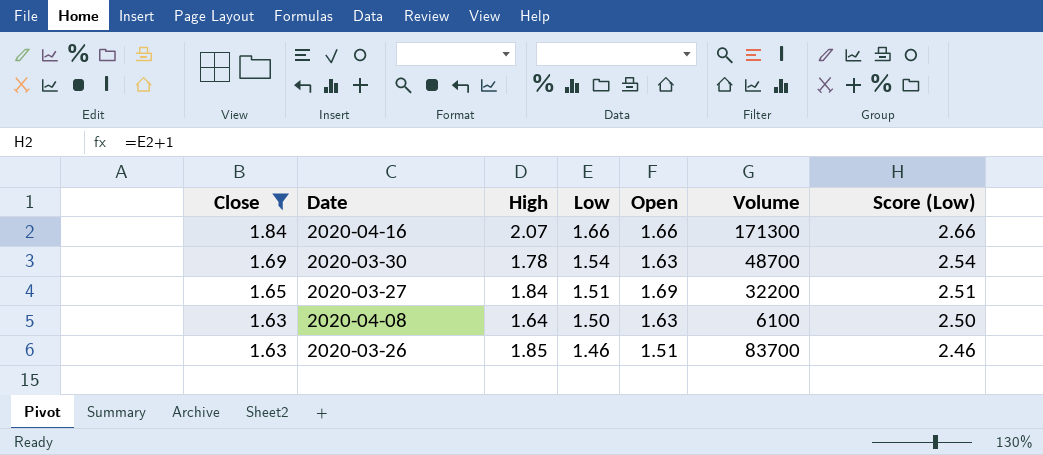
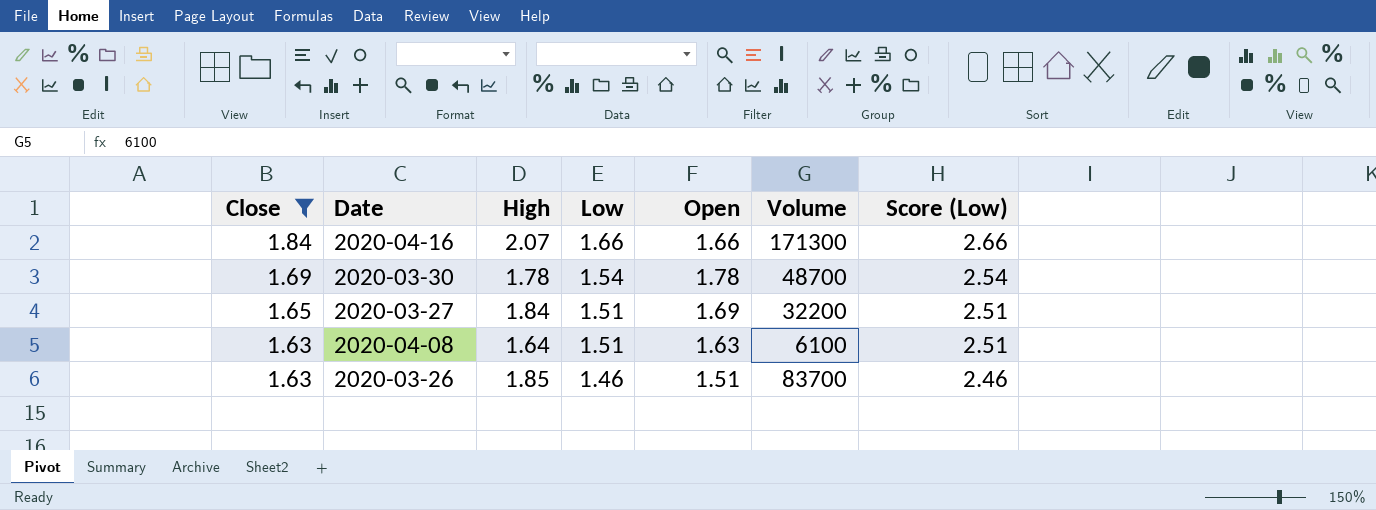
2020-03-30 | Open: 1.63 -> 1.78
2020-04-08 | Low: 1.50 -> 1.51
2020-04-08 | Score (Low): 2.50 -> 2.51

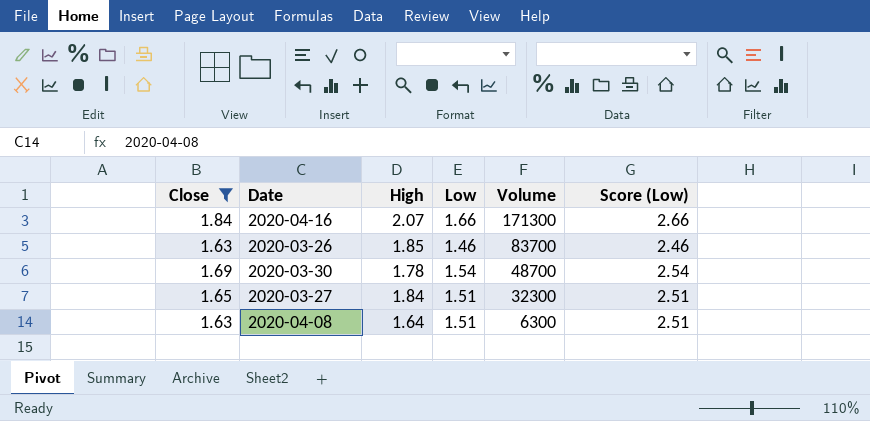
row order: Close descending -> Volume descending
column Open | position: 5 -> none
2020-03-27 | Volume: 32200 -> 32300
2020-04-08 | Volume: 6100 -> 6300

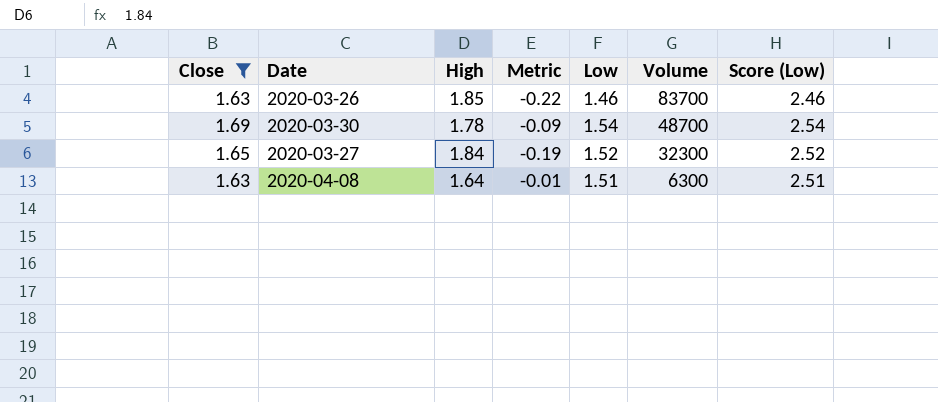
column Metric | formula: none -> [Close] - [High]
row 2020-04-16: 1.84 | 2.07 | 1.66 | 171300 | 2.66 -> none
2020-03-27 | Low: 1.51 -> 1.52
2020-03-27 | Score (Low): 2.51 -> 2.52

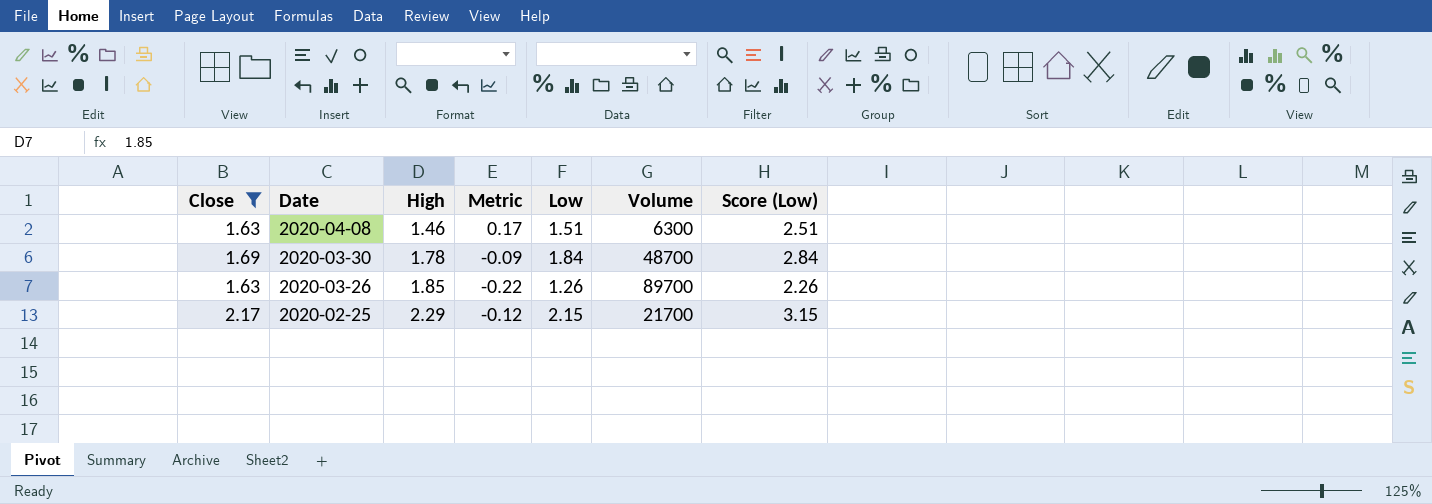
row order: Volume descending -> Date descending
row 2020-03-27: 1.65 | 1.84 | -0.19 | 1.52 | 32300 | 2.52 -> none
2020-04-08 | High: 1.64 -> 1.46
2020-04-08 | Metric: -0.01 -> 0.17
2020-03-30 | Low: 1.54 -> 1.84
2020-03-30 | Score (Low): 2.54 -> 2.84
2020-03-26 | Low: 1.46 -> 1.26
2020-03-26 | Volume: 83700 -> 89700
2020-03-26 | Score (Low): 2.46 -> 2.26
row 2020-02-25: none -> 2.17 | 2.29 | -0.12 | 2.15 | 21700 | 3.15

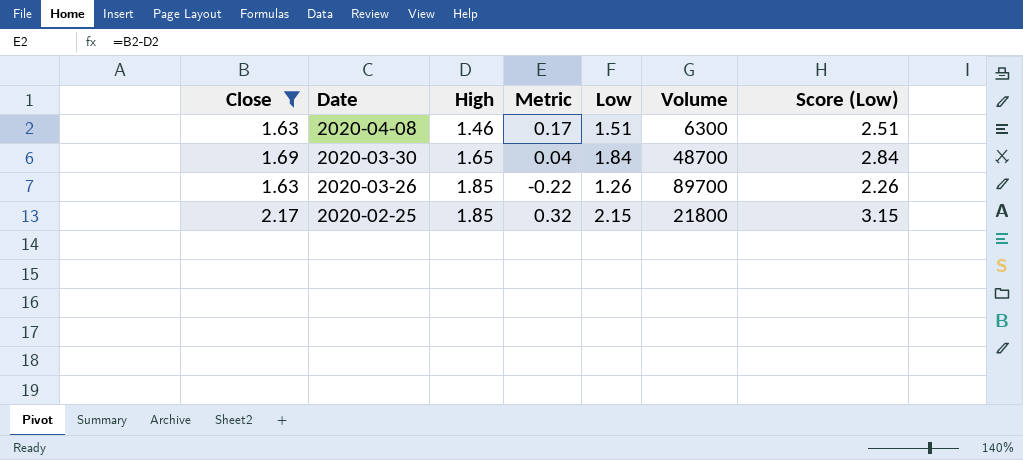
2020-03-30 | High: 1.78 -> 1.65
2020-03-30 | Metric: -0.09 -> 0.04
2020-02-25 | High: 2.29 -> 1.85
2020-02-25 | Metric: -0.12 -> 0.32
2020-02-25 | Volume: 21700 -> 21800

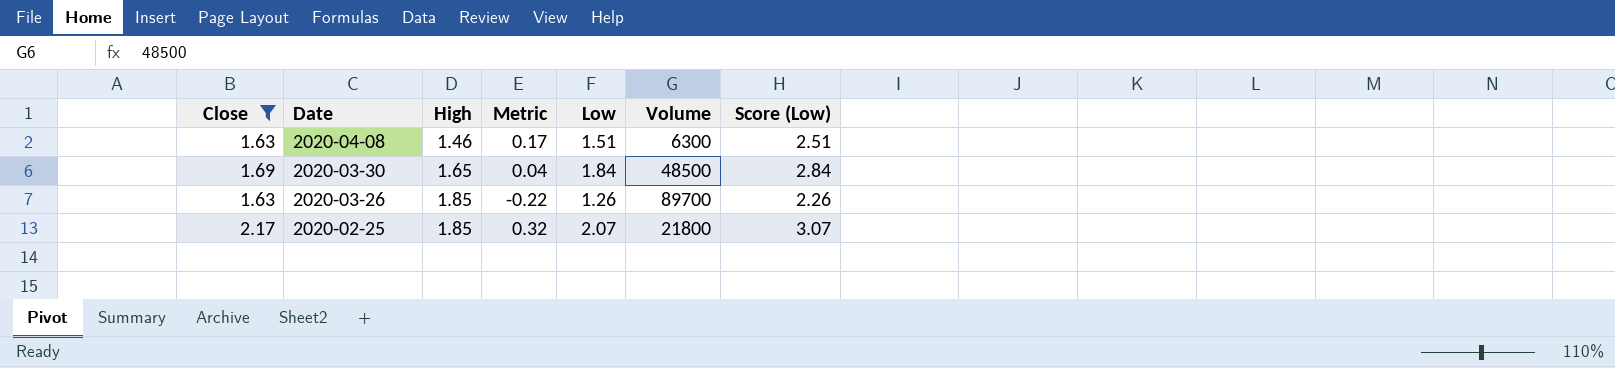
2020-03-30 | Volume: 48700 -> 48500
2020-02-25 | Low: 2.15 -> 2.07
2020-02-25 | Score (Low): 3.15 -> 3.07

